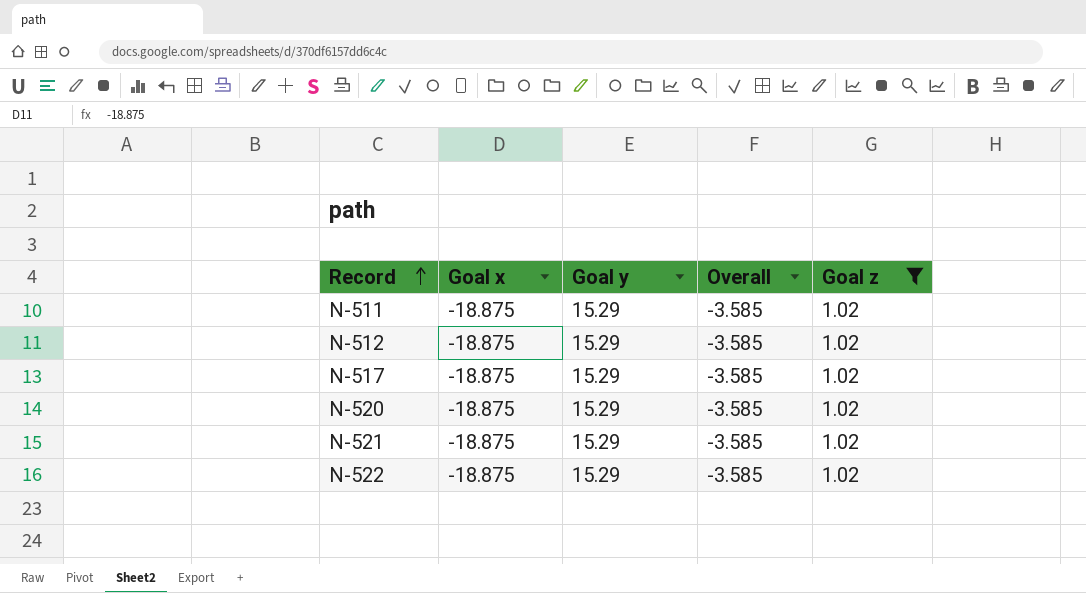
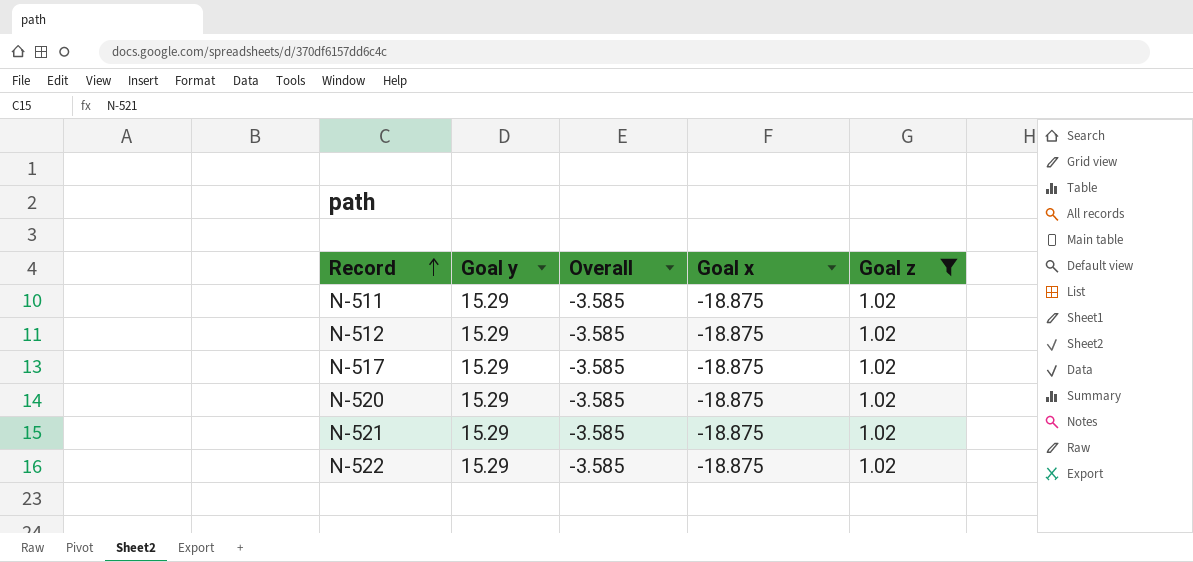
column Goal x | position: 2 -> 4

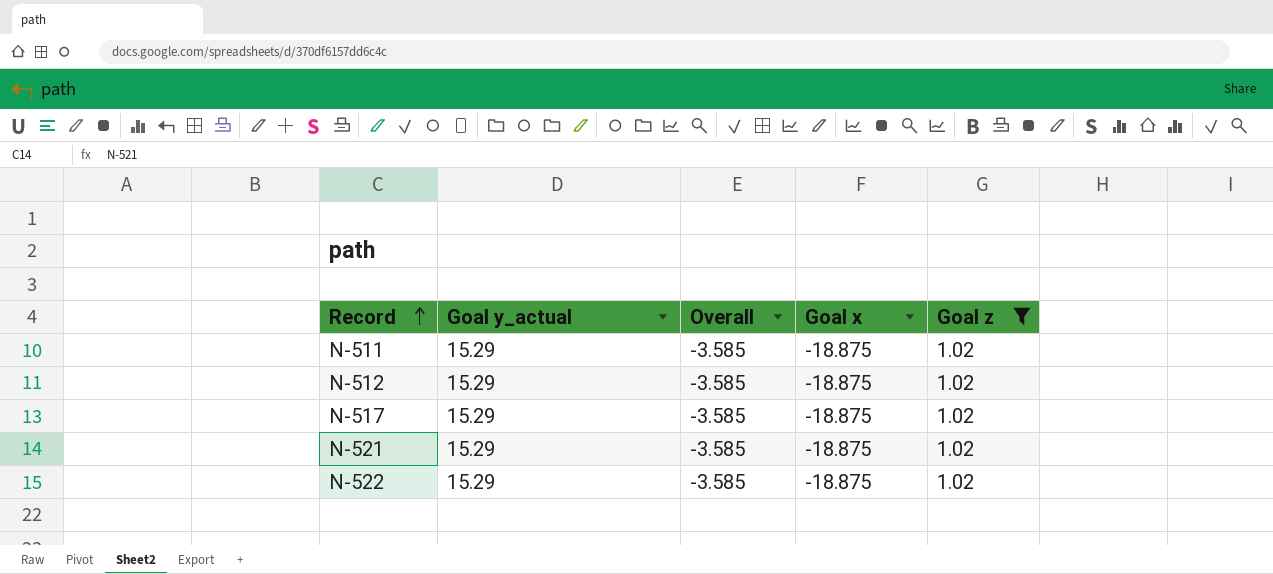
column name: Goal y -> Goal y_actual
row N-520: 15.29 | -3.585 | -18.875 | 1.02 -> none

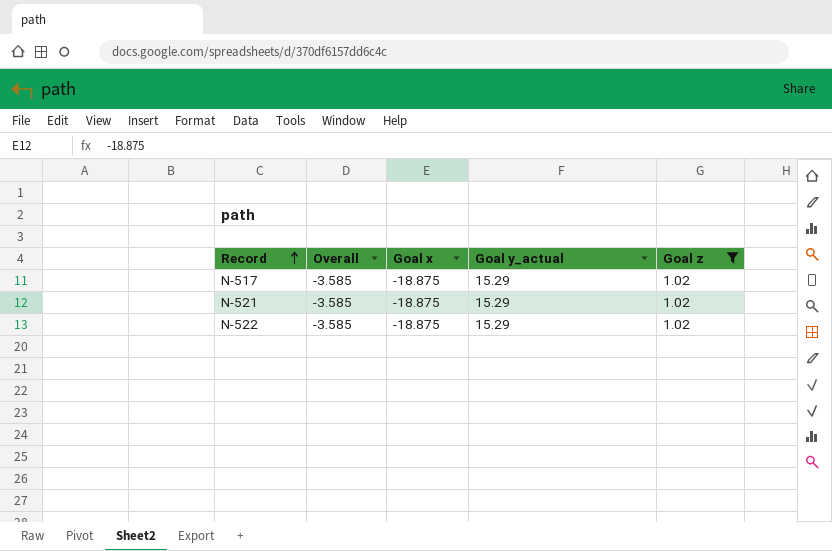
column Goal y_actual | position: 2 -> 4
row N-511: 15.29 | -3.585 | -18.875 | 1.02 -> none
row N-512: 15.29 | -3.585 | -18.875 | 1.02 -> none

